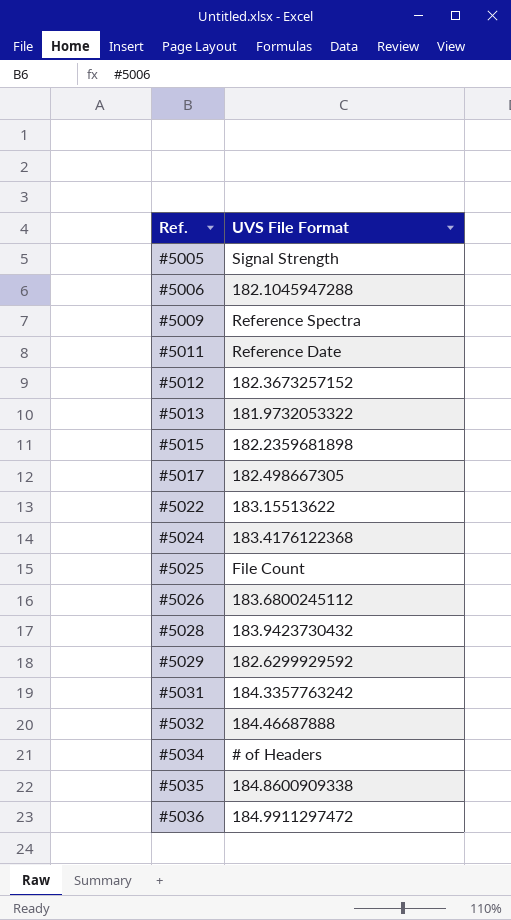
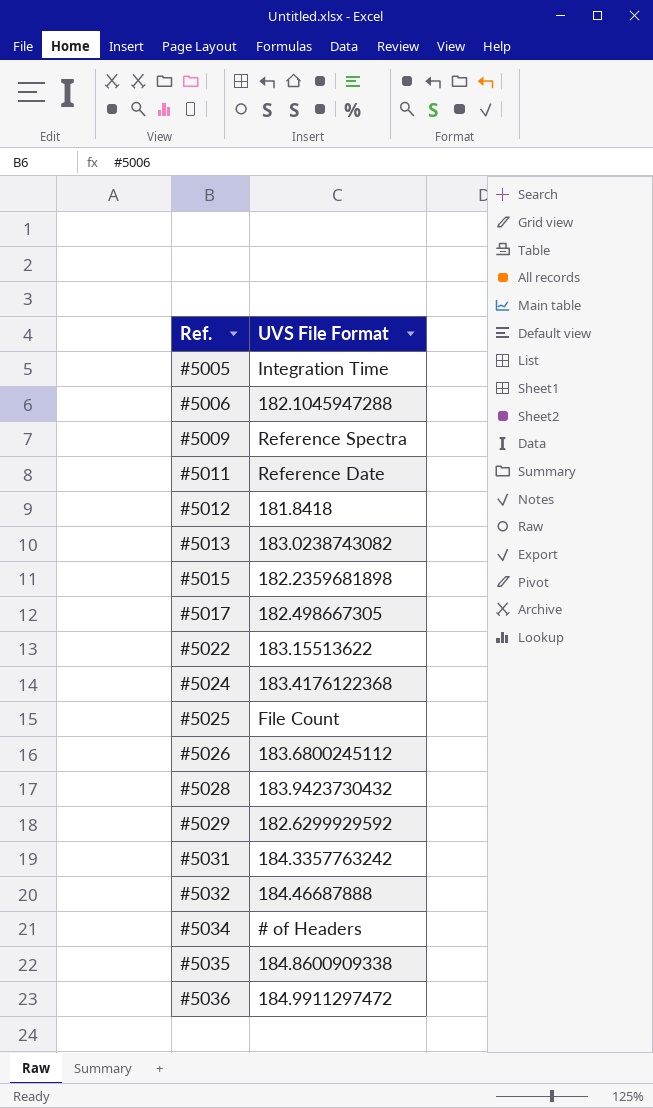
#5005 | UVS File Format: Signal Strength -> Integration Time
#5012 | UVS File Format: 182.3673257152 -> 181.8418
#5013 | UVS File Format: 181.9732053322 -> 183.0238743082

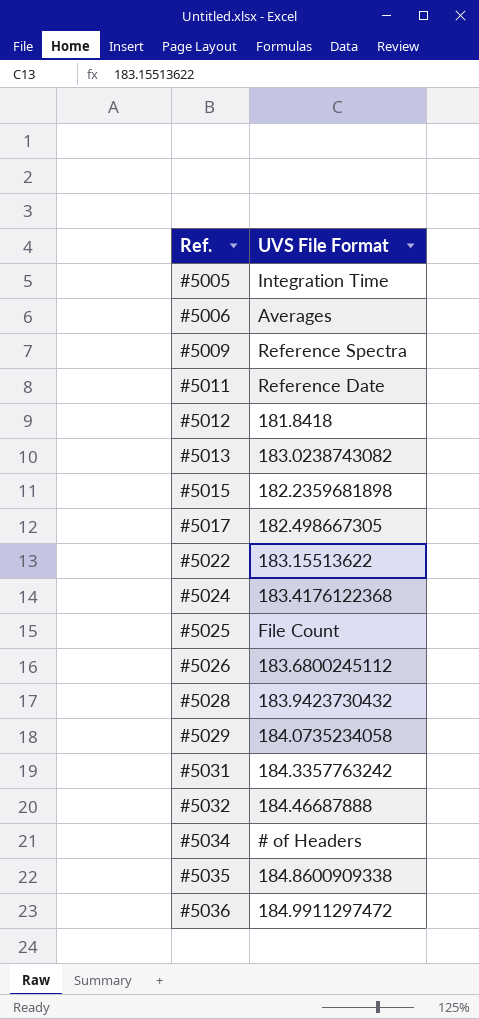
#5006 | UVS File Format: 182.1045947288 -> Averages
#5029 | UVS File Format: 182.6299929592 -> 184.0735234058

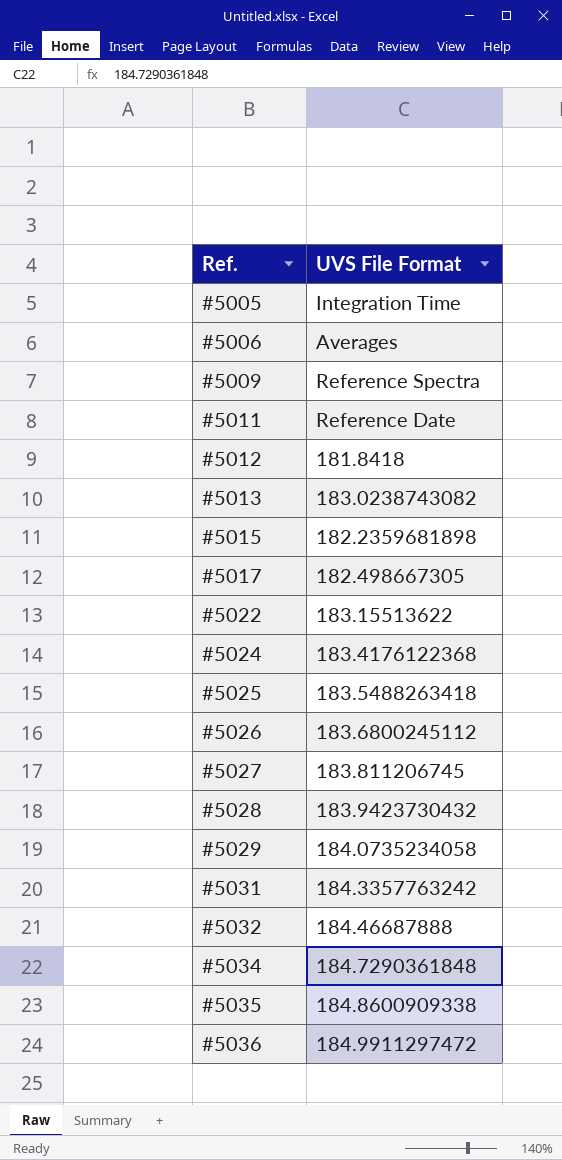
#5025 | UVS File Format: File Count -> 183.5488263418
row #5027: none -> 183.811206745
#5034 | UVS File Format: # of Headers -> 184.7290361848

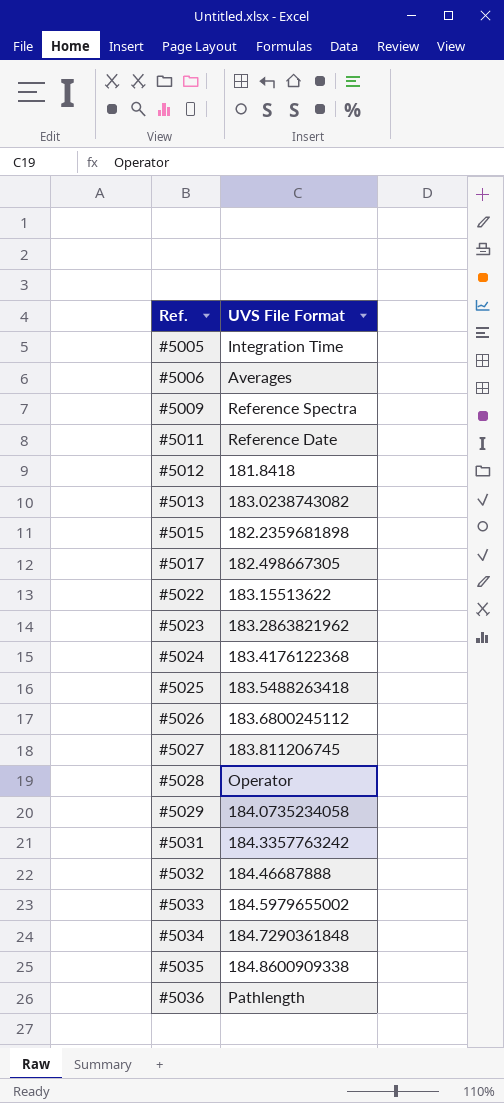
row #5023: none -> 183.2863821962
#5028 | UVS File Format: 183.9423730432 -> Operator
row #5033: none -> 184.5979655002
#5036 | UVS File Format: 184.9911297472 -> Pathlength

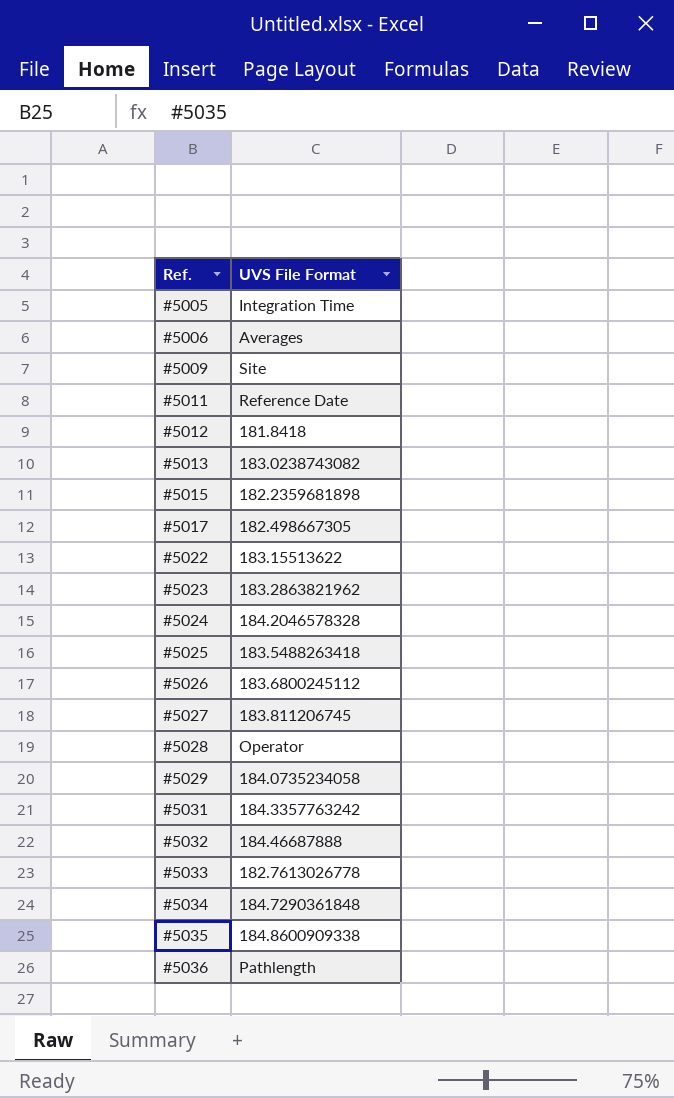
#5009 | UVS File Format: Reference Spectra -> Site
#5024 | UVS File Format: 183.4176122368 -> 184.2046578328
#5033 | UVS File Format: 184.5979655002 -> 182.7613026778

